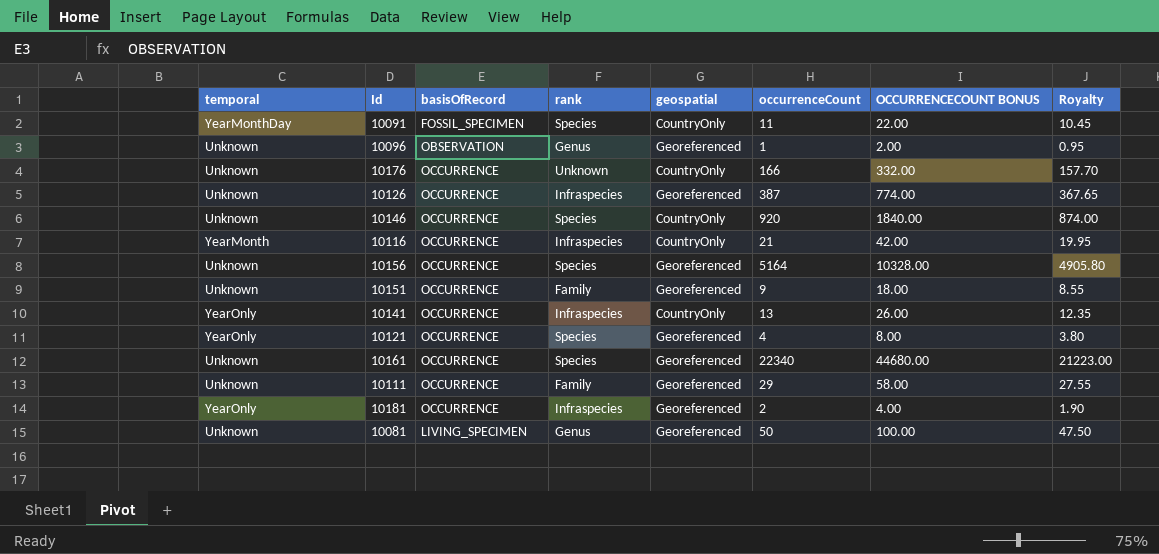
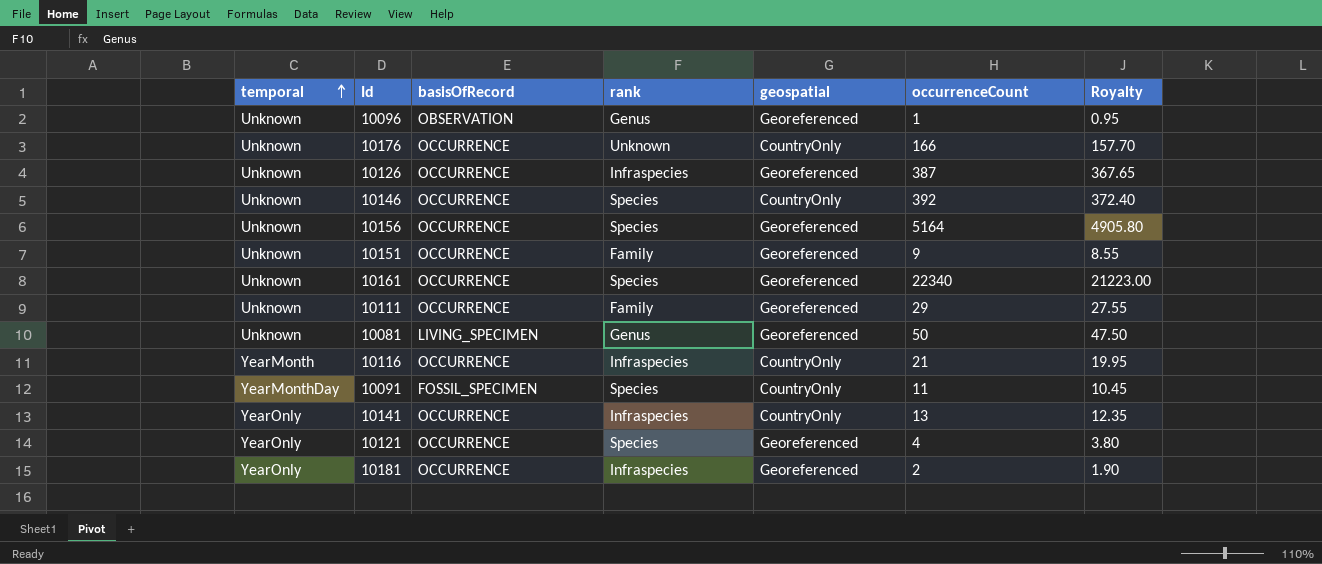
row order: none -> temporal ascending
column OCCURRENCECOUNT BONUS | formula: [occurrenceCount] * 2 -> none
10146 | occurrenceCount: 920 -> 392
10146 | Royalty: 874.00 -> 372.40

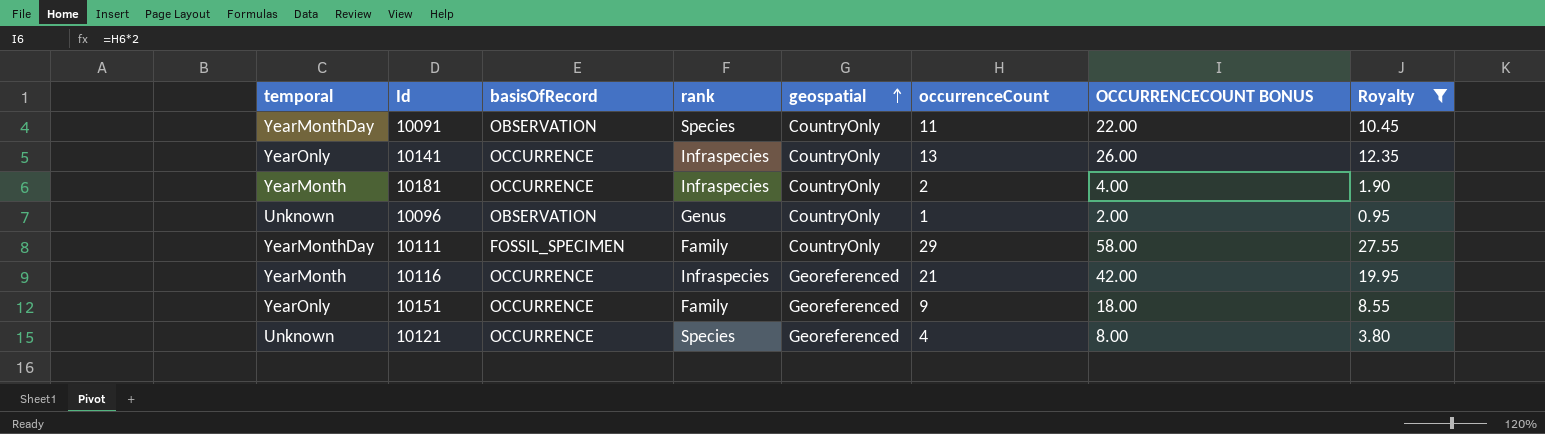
filter: none -> Royalty <= 27.55
row order: temporal ascending -> geospatial ascending
column OCCURRENCECOUNT BONUS | formula: none -> [occurrenceCount] * 2
10091 | basisOfRecord: FOSSIL_SPECIMEN -> OBSERVATION
10181 | temporal: YearOnly -> YearMonth
10181 | geospatial: Georeferenced -> CountryOnly
10096 | geospatial: Georeferenced -> CountryOnly
10111 | temporal: Unknown -> YearMonthDay
10111 | basisOfRecord: OCCURRENCE -> FOSSIL_SPECIMEN
10111 | geospatial: Georeferenced -> CountryOnly
10116 | geospatial: CountryOnly -> Georeferenced
10151 | temporal: Unknown -> YearOnly
10121 | temporal: YearOnly -> Unknown

